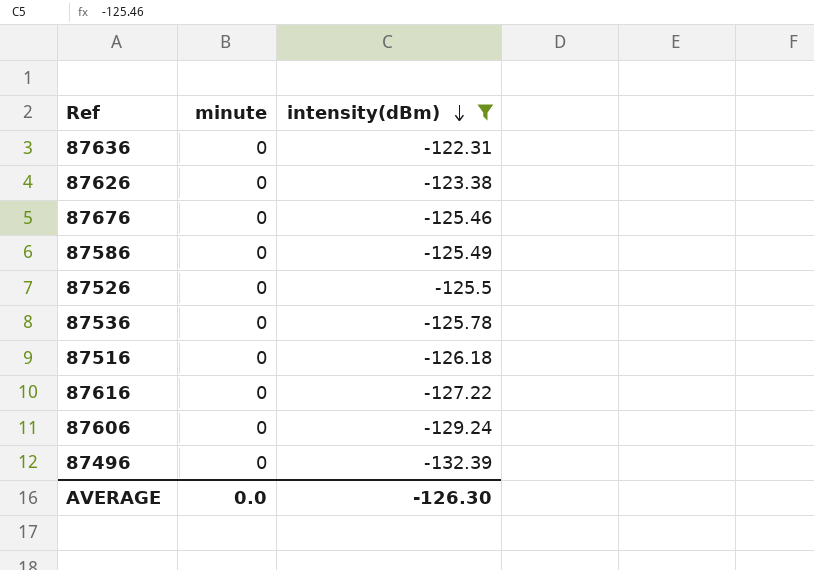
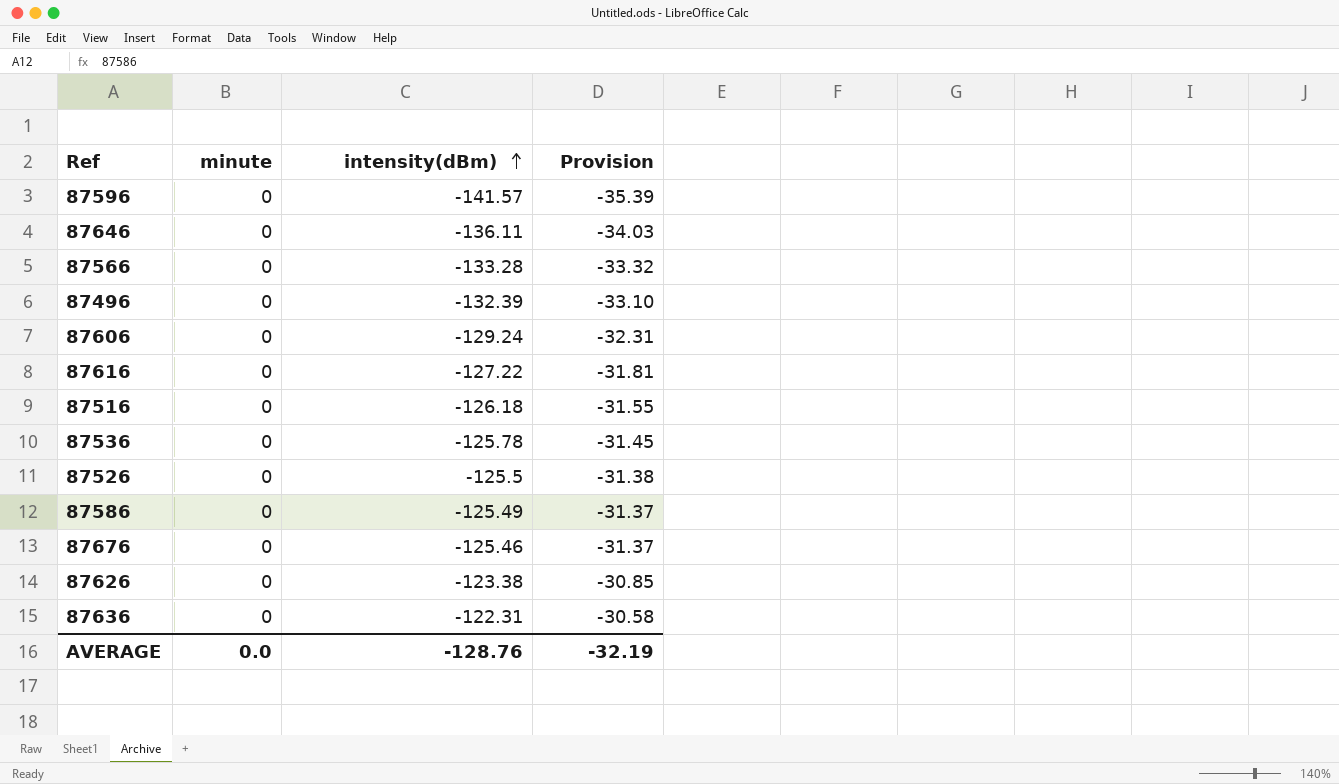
filter: intensity(dBm) >= -132.39 -> none
row order: intensity(dBm) descending -> intensity(dBm) ascending
column Provision | formula: none -> [intensity(dBm)] * 0.25
AVERAGE | intensity(dBm): -126.30 -> -128.76

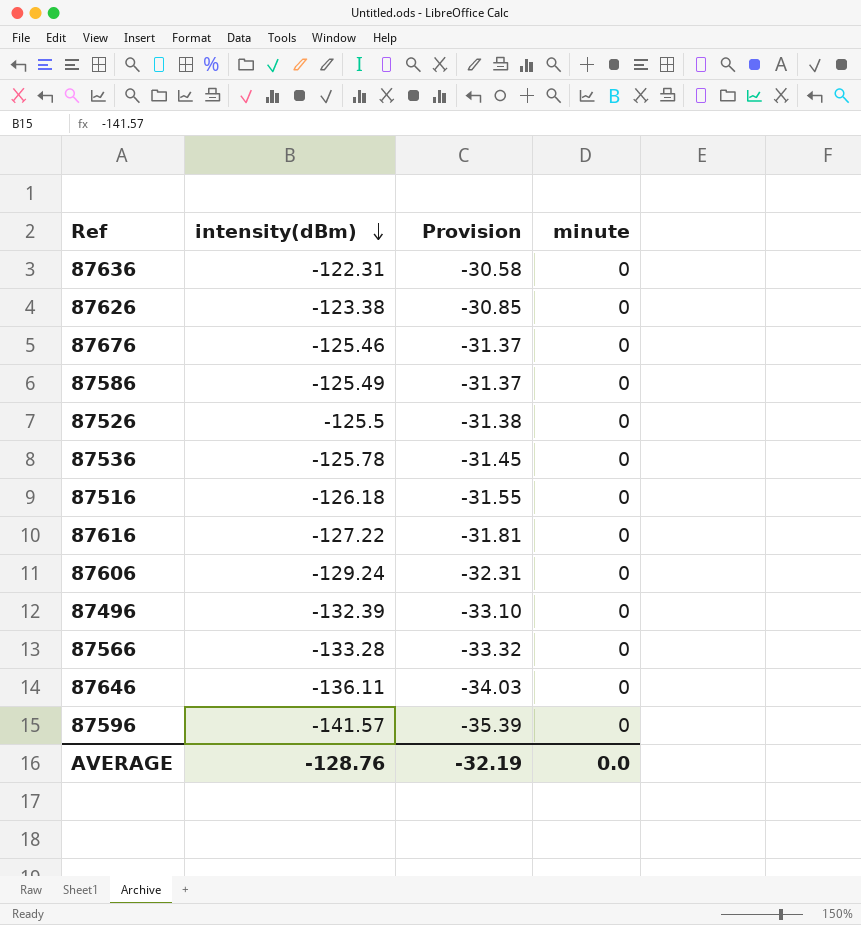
row order: intensity(dBm) ascending -> intensity(dBm) descending
column minute | position: 2 -> 4

